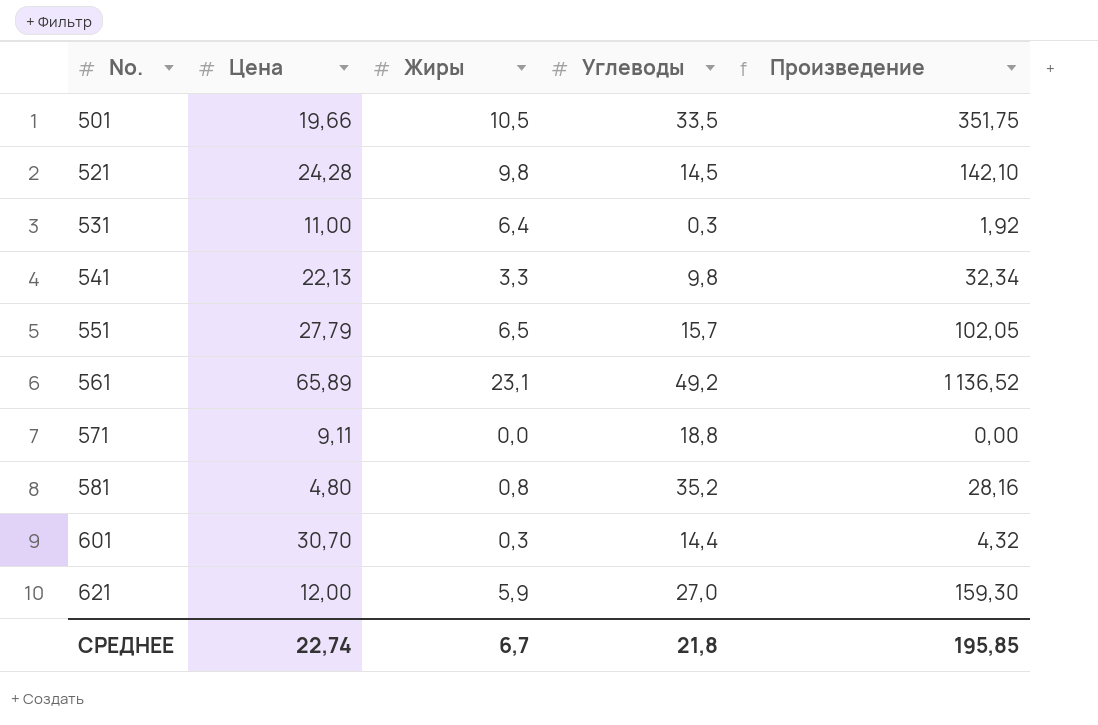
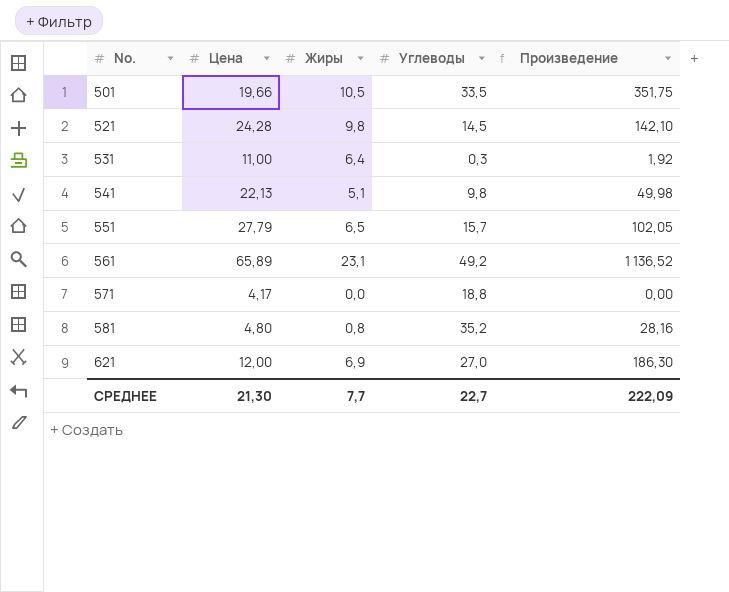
row 601: 30,70 | 0,3 | 14,4 | 4,32 -> none
541 | Жиры: 3,3 -> 5,1
541 | Произведение: 32,34 -> 49,98
571 | Цена: 9,11 -> 4,17
621 | Жиры: 5,9 -> 6,9
621 | Произведение: 159,30 -> 186,30
СРЕДНЕЕ | Цена: 22,74 -> 21,30
СРЕДНЕЕ | Жиры: 6,7 -> 7,7
СРЕДНЕЕ | Углеводы: 21,8 -> 22,7
СРЕДНЕЕ | Произведение: 195,85 -> 222,09

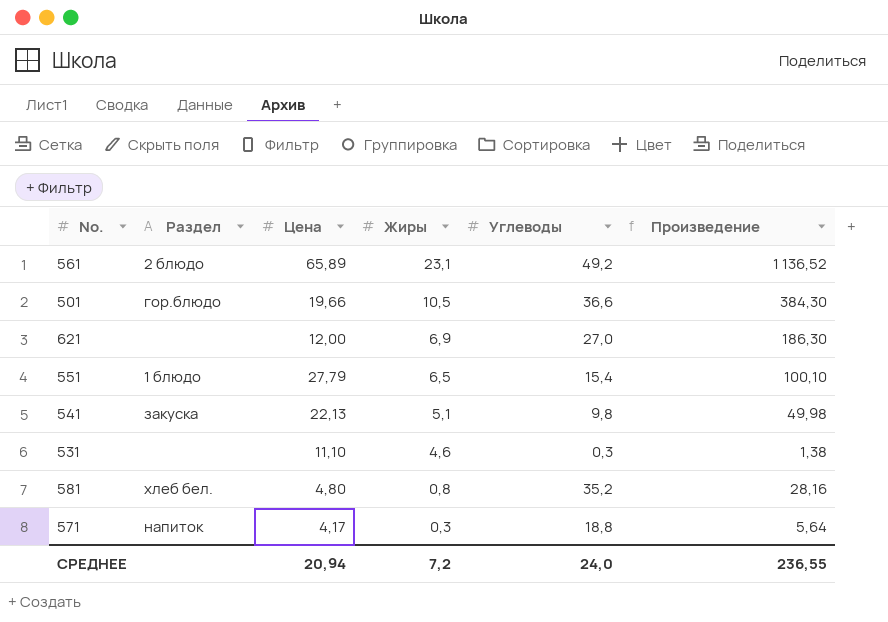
row order: No. ascending -> Жиры descending
column Раздел | position: none -> 2
row 521: 24,28 | 9,8 | 14,5 | 142,10 -> none
501 | Углеводы: 33,5 -> 36,6
501 | Произведение: 351,75 -> 384,30
551 | Углеводы: 15,7 -> 15,4
551 | Произведение: 102,05 -> 100,10
531 | Цена: 11,00 -> 11,10
531 | Жиры: 6,4 -> 4,6
531 | Произведение: 1,92 -> 1,38
571 | Жиры: 0,0 -> 0,3
571 | Произведение: 0,00 -> 5,64
СРЕДНЕЕ | Цена: 21,30 -> 20,94
СРЕДНЕЕ | Жиры: 7,7 -> 7,2
СРЕДНЕЕ | Углеводы: 22,7 -> 24,0
СРЕДНЕЕ | Произведение: 222,09 -> 236,55

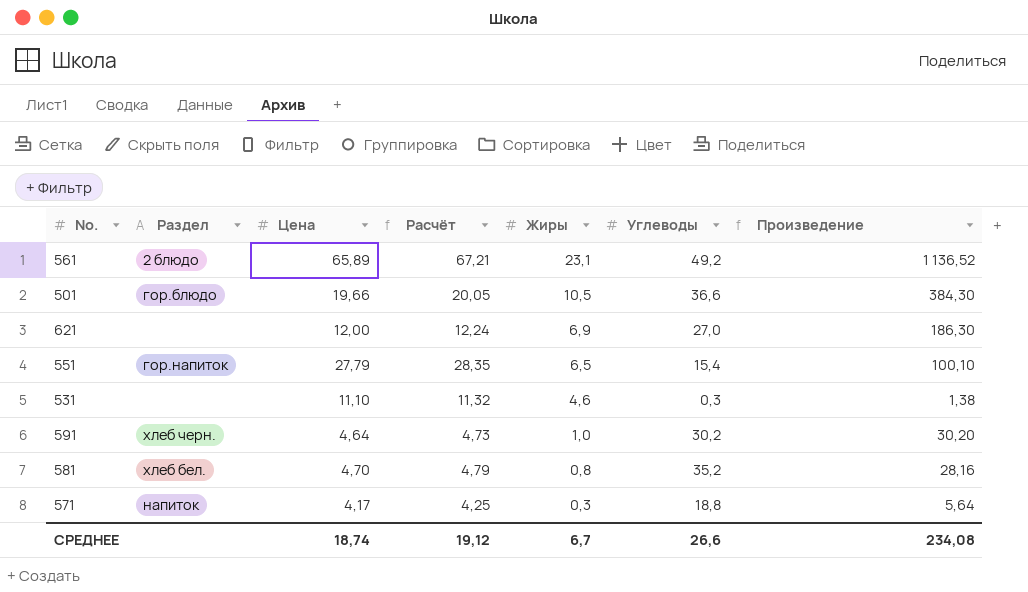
column Расчёт | formula: none -> [Цена] * 1,02
row 541: закуска | 22,13 | 5,1 | 9,8 | 49,98 -> none
551 | Раздел: 1 блюдо -> гор.напиток
row 591: none -> хлеб черн. | 4,64 | 4,73 | 1,0 | 30,2 | 30,20
581 | Цена: 4,80 -> 4,70
СРЕДНЕЕ | Цена: 20,94 -> 18,74
СРЕДНЕЕ | Жиры: 7,2 -> 6,7
СРЕДНЕЕ | Углеводы: 24,0 -> 26,6
СРЕДНЕЕ | Произведение: 236,55 -> 234,08

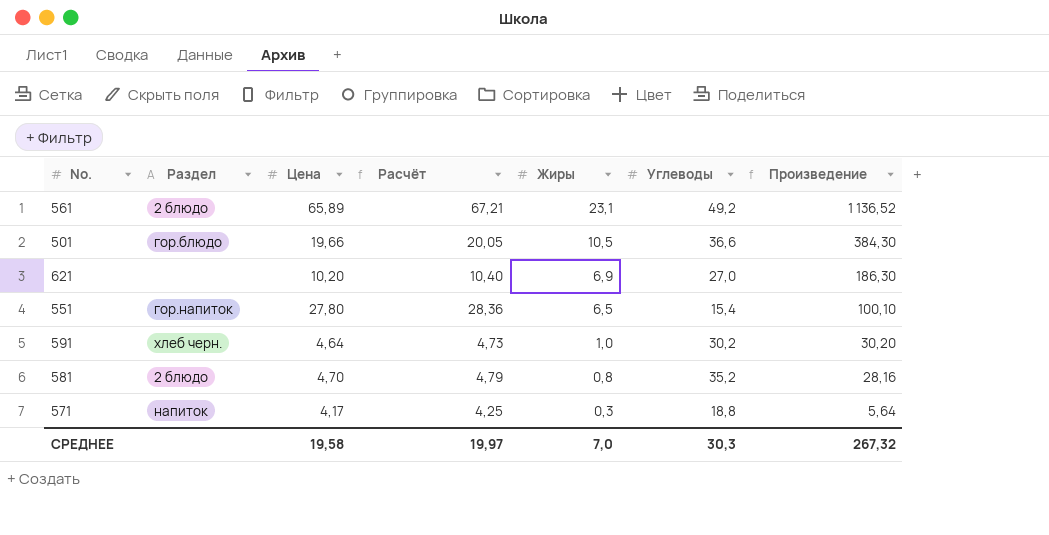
row 531: none | 11,10 | 11,32 | 4,6 | 0,3 | 1,38 -> none
621 | Цена: 12,00 -> 10,20
621 | Расчёт: 12,24 -> 10,40
551 | Цена: 27,79 -> 27,80
551 | Расчёт: 28,35 -> 28,36
581 | Раздел: хлеб бел. -> 2 блюдо
СРЕДНЕЕ | Цена: 18,74 -> 19,58
СРЕДНЕЕ | Расчёт: 19,12 -> 19,97
СРЕДНЕЕ | Жиры: 6,7 -> 7,0
СРЕДНЕЕ | Углеводы: 26,6 -> 30,3
СРЕДНЕЕ | Произведение: 234,08 -> 267,32

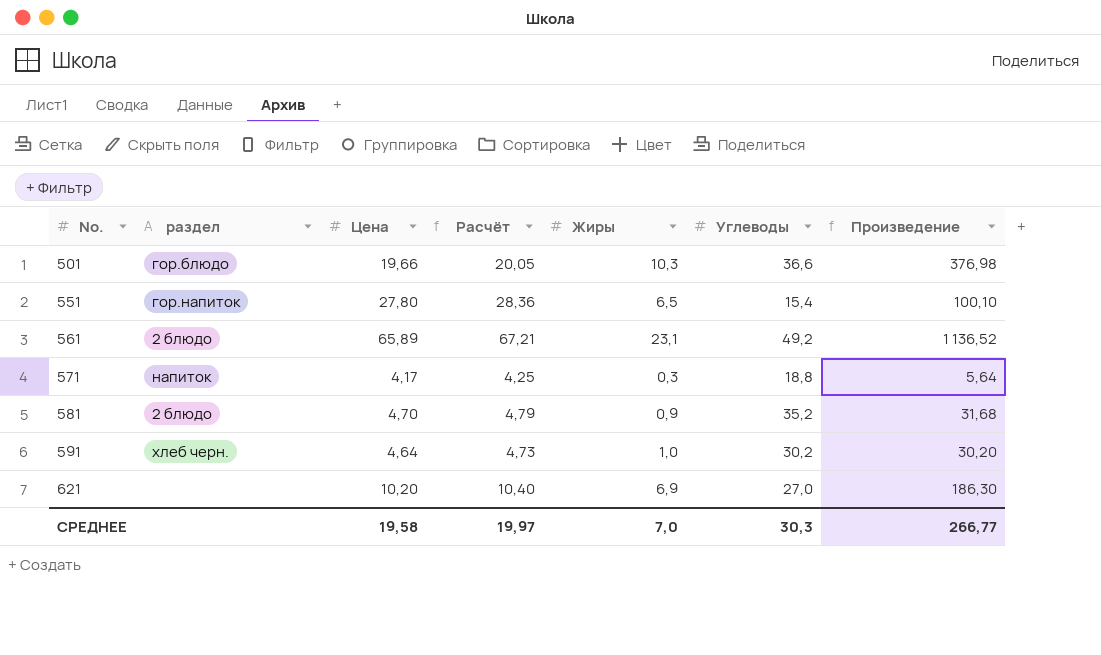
row order: Жиры descending -> No. ascending
column name: Раздел -> раздел
501 | Жиры: 10,5 -> 10,3
501 | Произведение: 384,30 -> 376,98
581 | Жиры: 0,8 -> 0,9
581 | Произведение: 28,16 -> 31,68
СРЕДНЕЕ | Произведение: 267,32 -> 266,77

